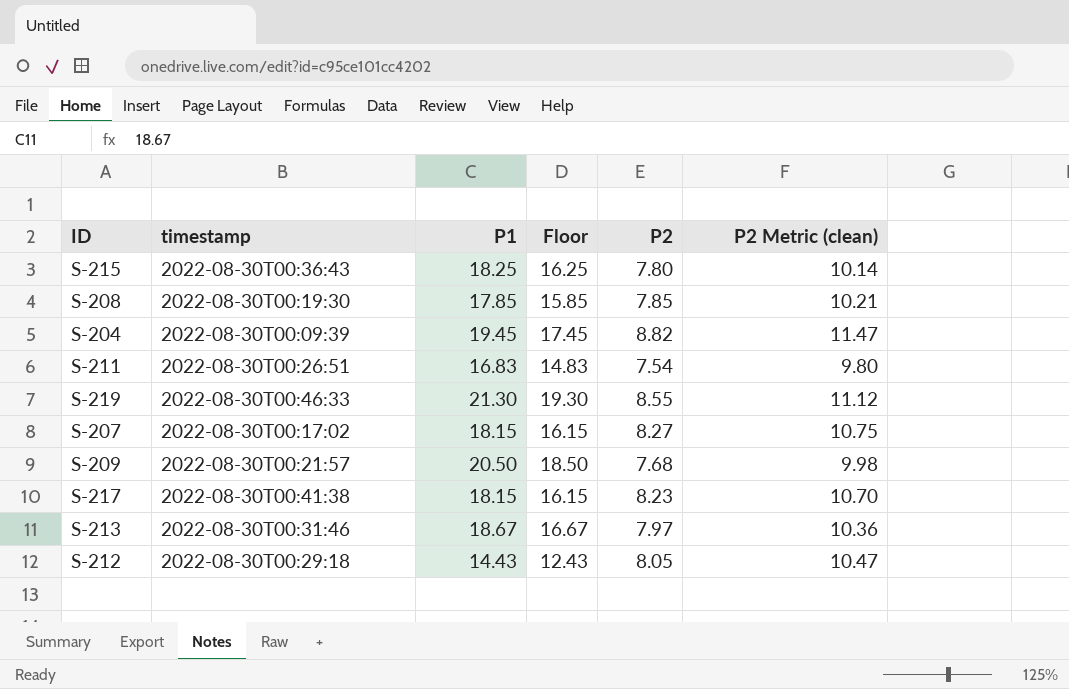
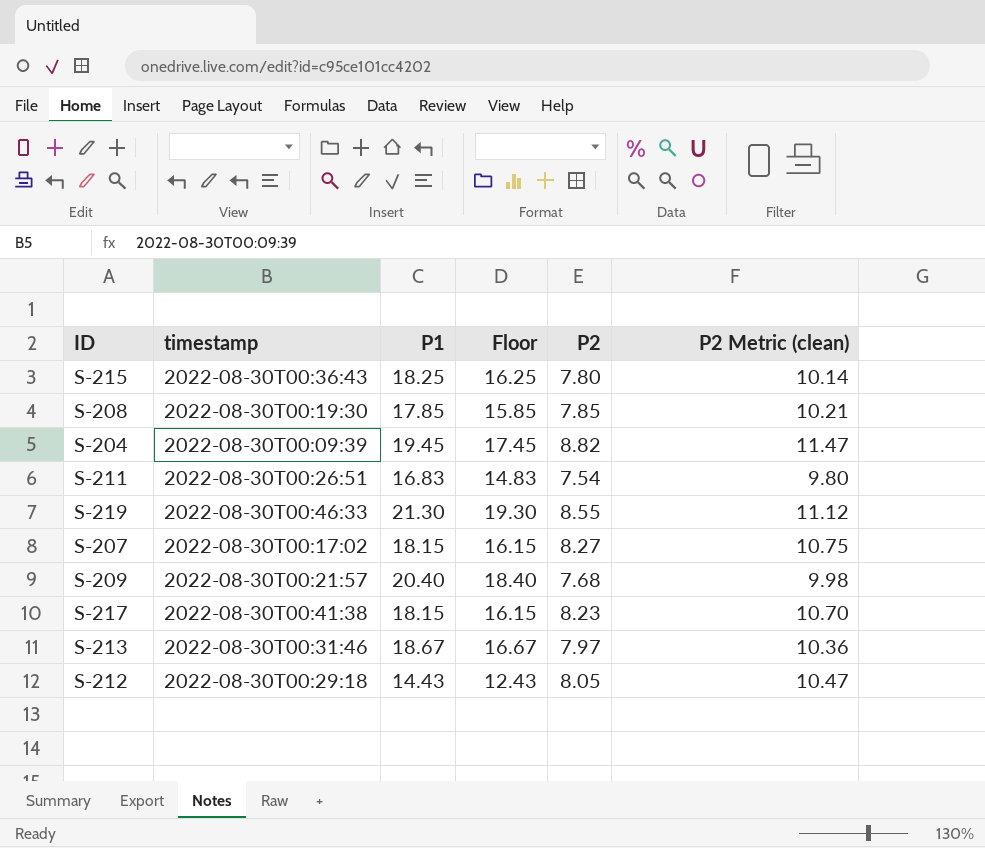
S-209 | P1: 20.50 -> 20.40
S-209 | Floor: 18.50 -> 18.40

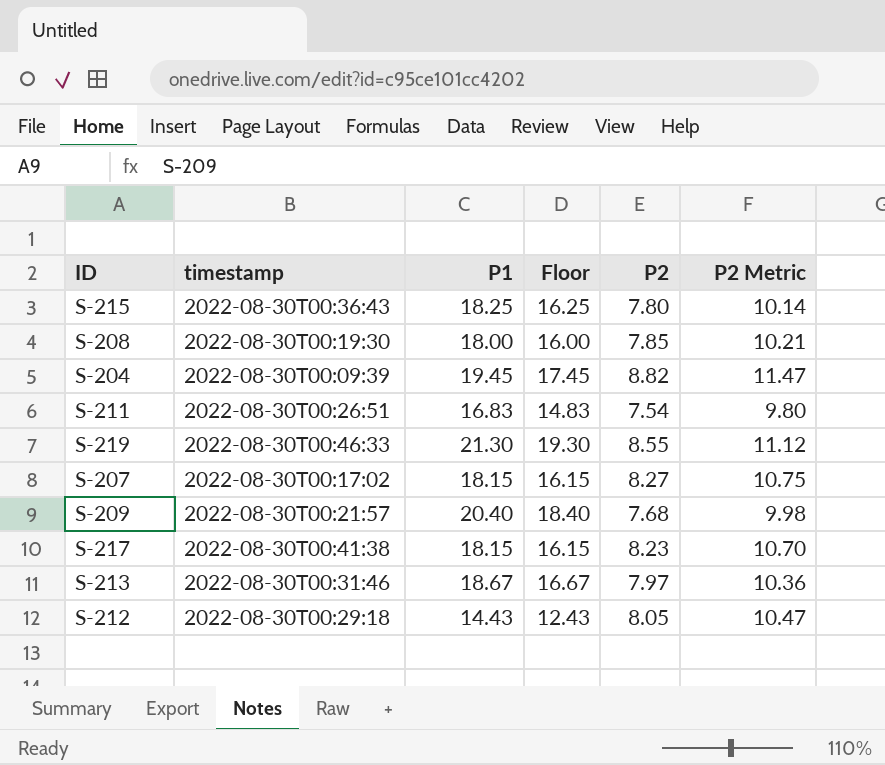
column name: P2 Metric (clean) -> P2 Metric
S-208 | P1: 17.85 -> 18.00
S-208 | Floor: 15.85 -> 16.00

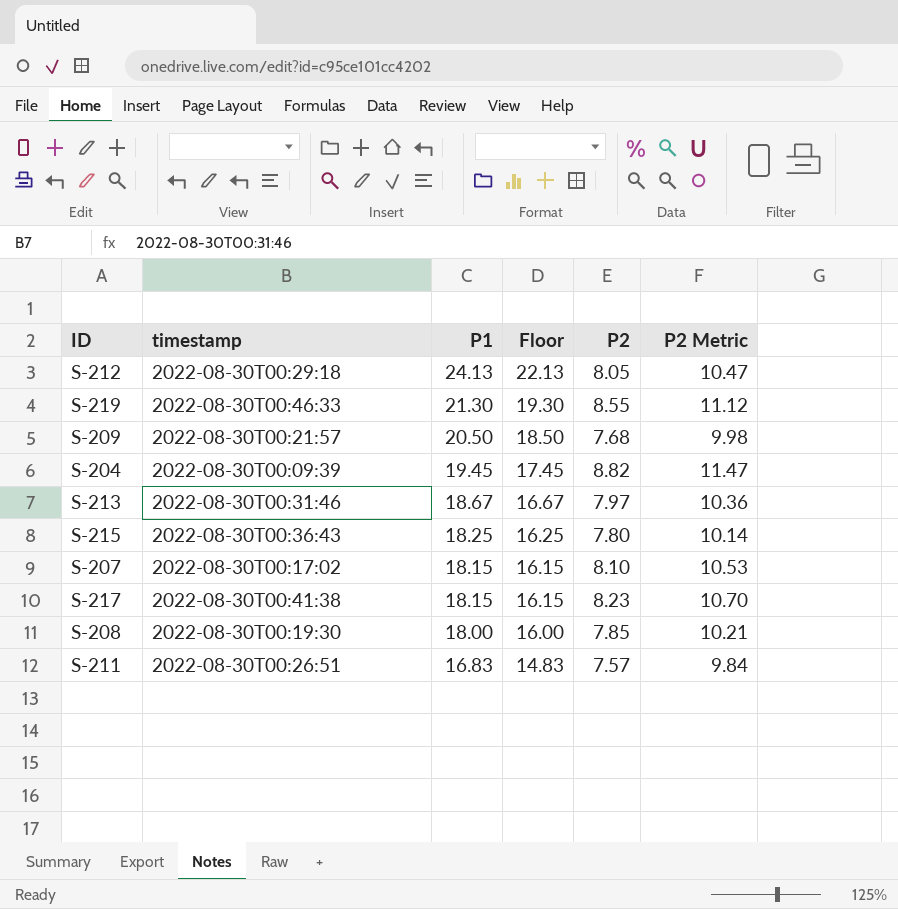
row order: none -> P1 descending
S-212 | P1: 14.43 -> 24.13
S-212 | Floor: 12.43 -> 22.13
S-209 | P1: 20.40 -> 20.50
S-209 | Floor: 18.40 -> 18.50
S-207 | P2: 8.27 -> 8.10
S-207 | P2 Metric: 10.75 -> 10.53
S-211 | P2: 7.54 -> 7.57
S-211 | P2 Metric: 9.80 -> 9.84

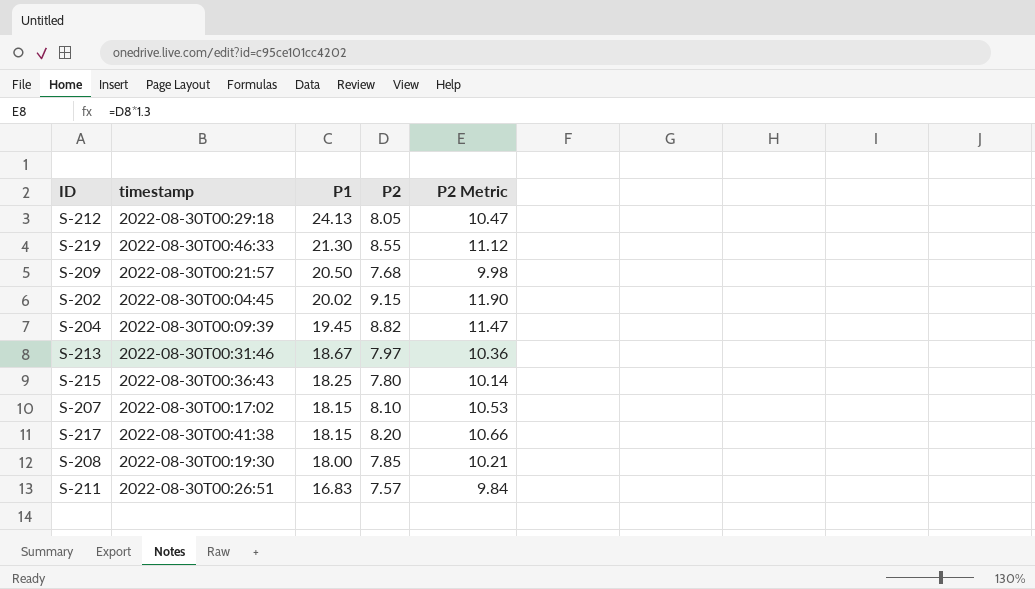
column Floor | formula: [P1] - 2 -> none
row S-202: none -> 2022-08-30T00:04:45 | 20.02 | 9.15 | 11.90
S-217 | P2: 8.23 -> 8.20
S-217 | P2 Metric: 10.70 -> 10.66

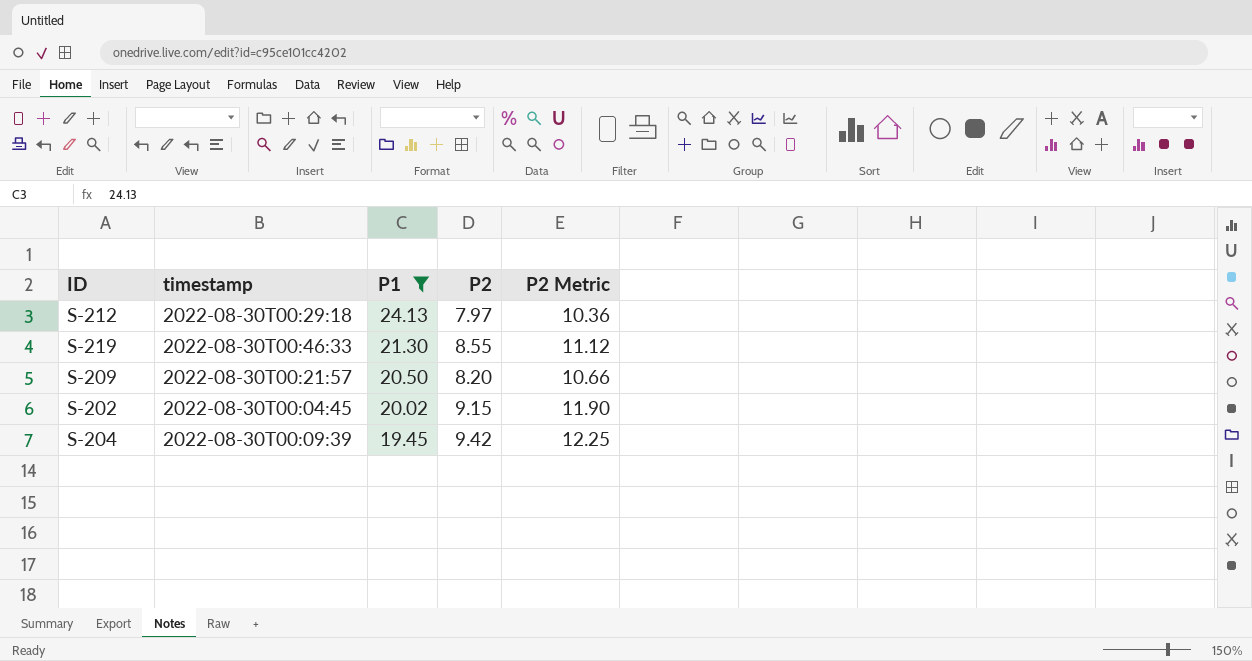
filter: none -> P1 >= 19.45
S-212 | P2: 8.05 -> 7.97
S-212 | P2 Metric: 10.47 -> 10.36
S-209 | P2: 7.68 -> 8.20
S-209 | P2 Metric: 9.98 -> 10.66
S-204 | P2: 8.82 -> 9.42
S-204 | P2 Metric: 11.47 -> 12.25

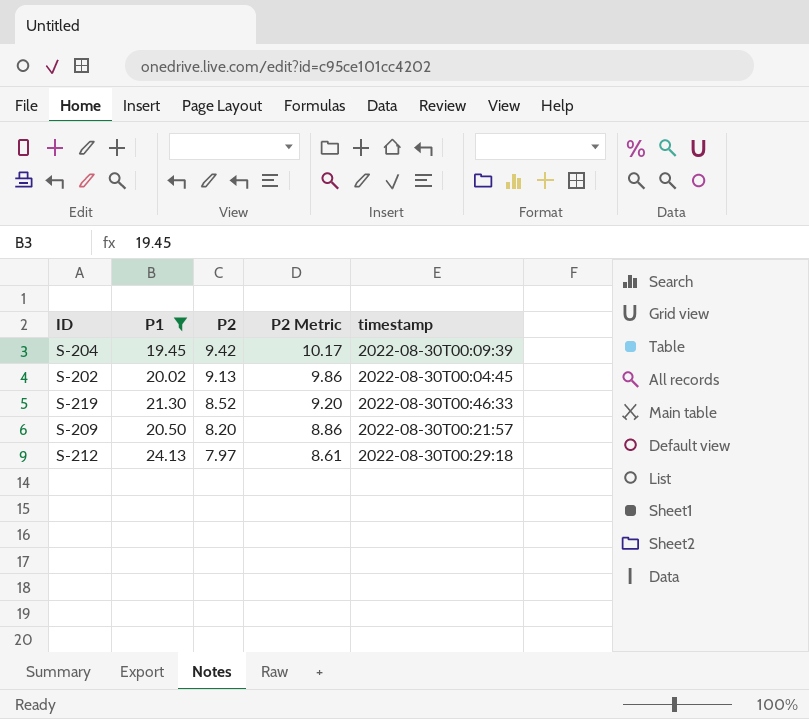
row order: P1 descending -> P2 descending
column P2 Metric | formula: [P2] * 1.3 -> [P2] * 1.08
column timestamp | position: 2 -> 5
S-202 | P2: 9.15 -> 9.13
S-219 | P2: 8.55 -> 8.52

